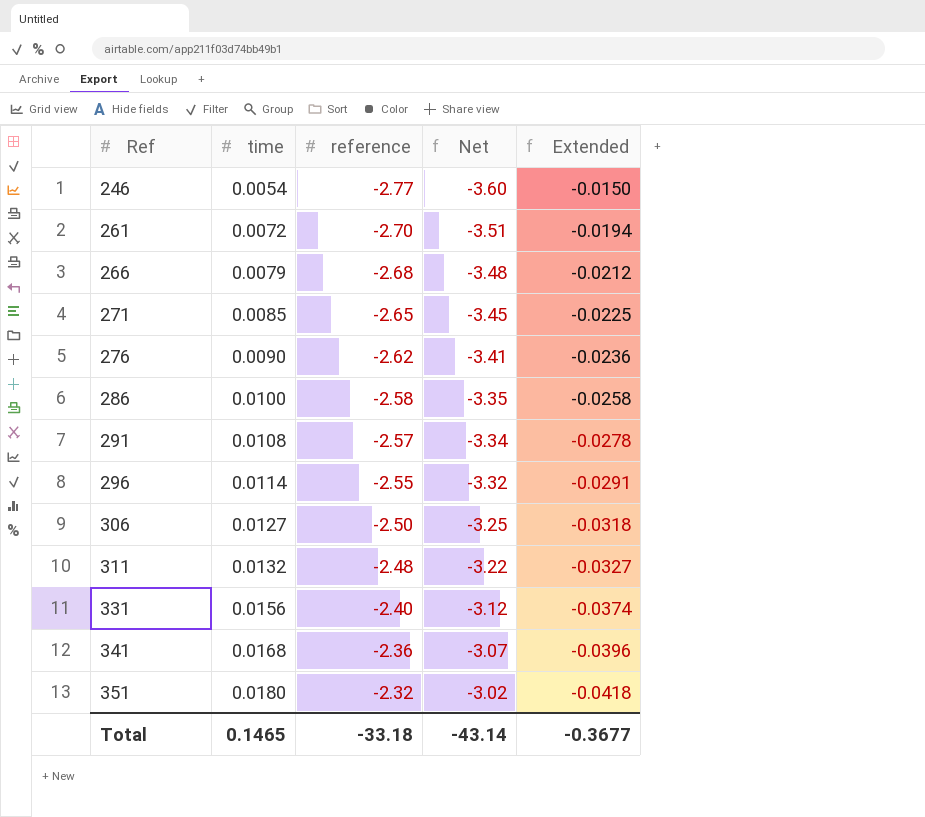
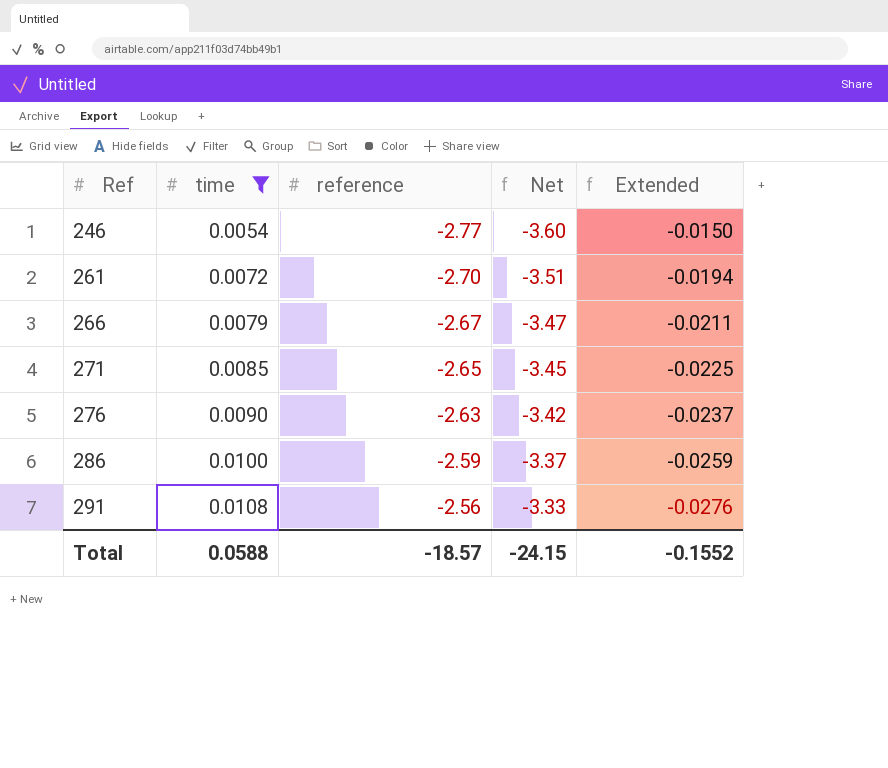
filter: none -> time <= 0.0108
266 | reference: -2.68 -> -2.67
266 | Net: -3.48 -> -3.47
266 | Extended: -0.0212 -> -0.0211
276 | reference: -2.62 -> -2.63
276 | Net: -3.41 -> -3.42
276 | Extended: -0.0236 -> -0.0237
286 | reference: -2.58 -> -2.59
286 | Net: -3.35 -> -3.37
286 | Extended: -0.0258 -> -0.0259
291 | reference: -2.57 -> -2.56
291 | Net: -3.34 -> -3.33
291 | Extended: -0.0278 -> -0.0276
Total | time: 0.1465 -> 0.0588
Total | reference: -33.18 -> -18.57
Total | Net: -43.14 -> -24.15
Total | Extended: -0.3677 -> -0.1552

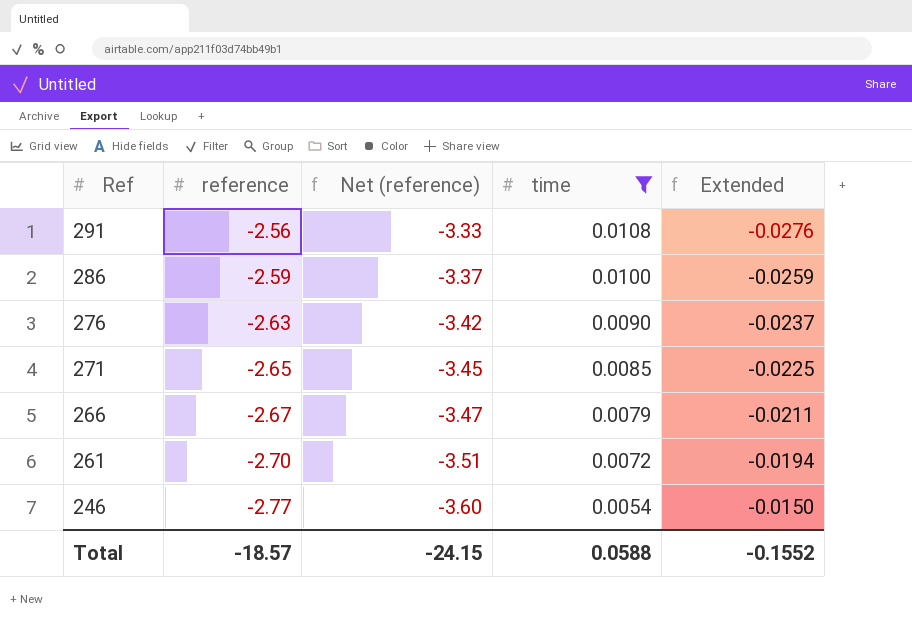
row order: Ref ascending -> Ref descending
column name: Net -> Net (reference)
column time | position: 2 -> 4

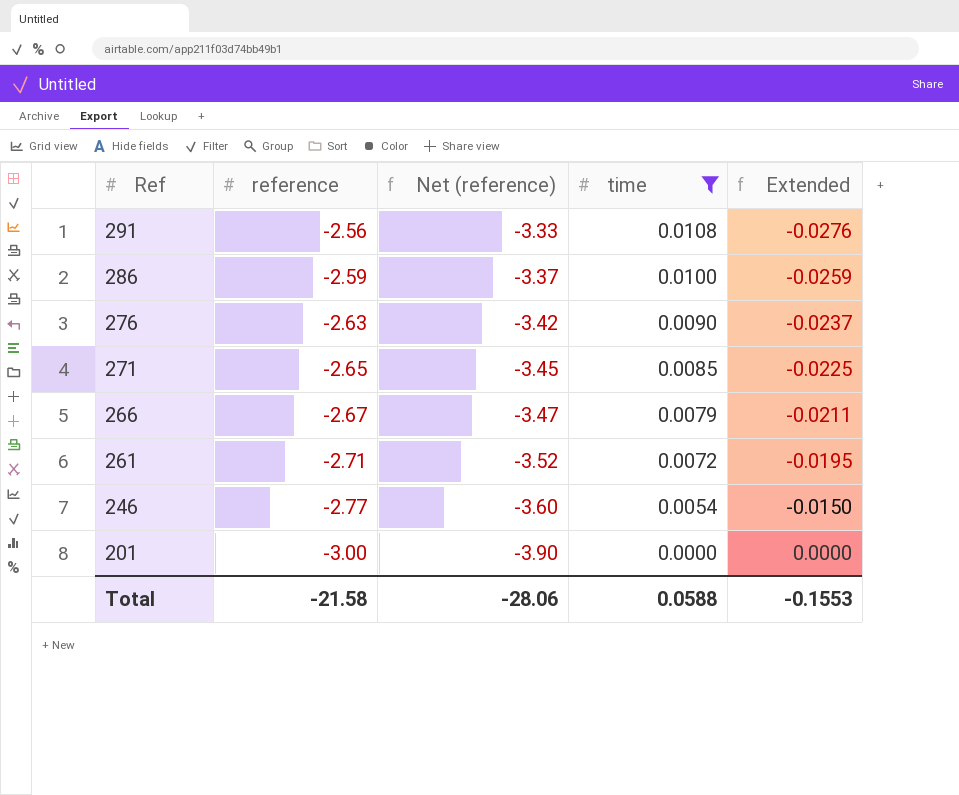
261 | reference: -2.70 -> -2.71
261 | Net (reference): -3.51 -> -3.52
261 | Extended: -0.0194 -> -0.0195
row 201: none -> -3.00 | -3.90 | 0.0000 | 0.0000
Total | reference: -18.57 -> -21.58
Total | Net (reference): -24.15 -> -28.06
Total | Extended: -0.1552 -> -0.1553

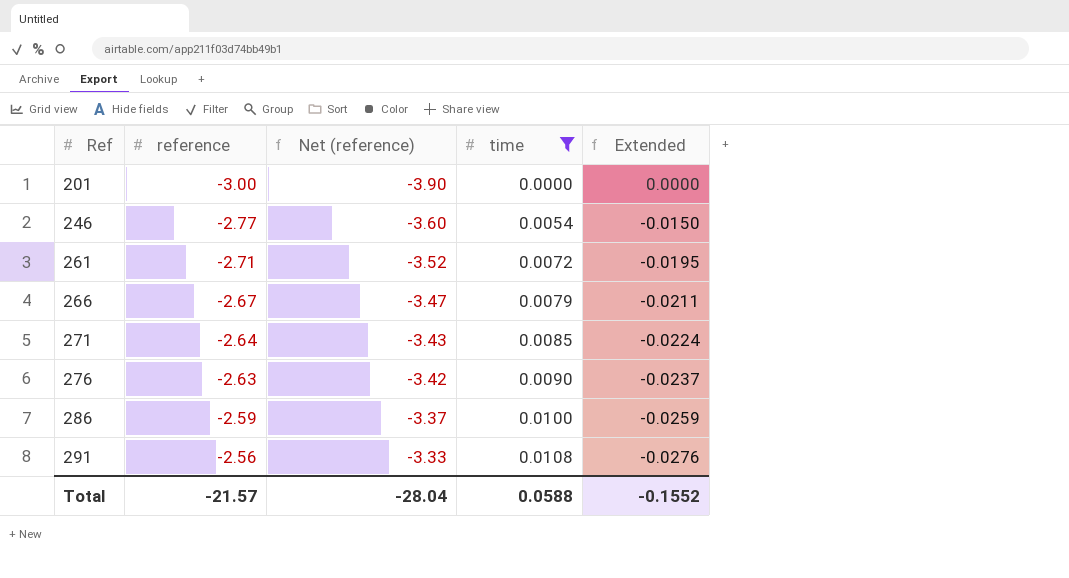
row order: Ref descending -> Ref ascending
271 | reference: -2.65 -> -2.64
271 | Net (reference): -3.45 -> -3.43
271 | Extended: -0.0225 -> -0.0224
Total | reference: -21.58 -> -21.57
Total | Net (reference): -28.06 -> -28.04
Total | Extended: -0.1553 -> -0.1552

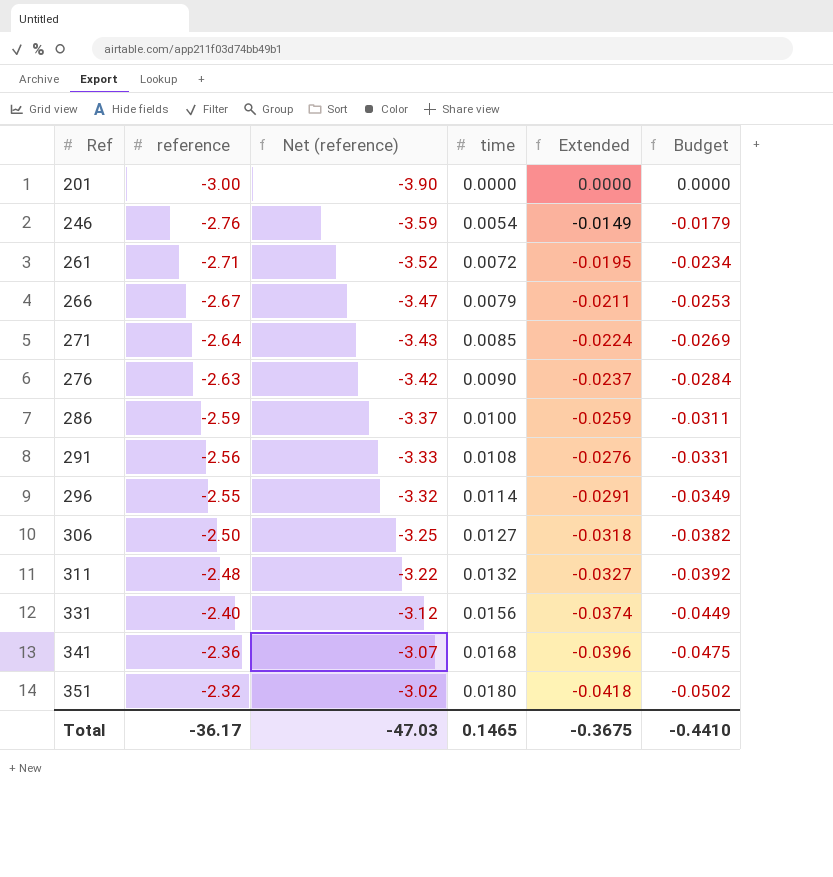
filter: time <= 0.0108 -> none
column Budget | formula: none -> [Extended] * 1.2
246 | reference: -2.77 -> -2.76
246 | Net (reference): -3.60 -> -3.59
246 | Extended: -0.0150 -> -0.0149
Total | reference: -21.57 -> -36.17
Total | Net (reference): -28.04 -> -47.03
Total | time: 0.0588 -> 0.1465
Total | Extended: -0.1552 -> -0.3675

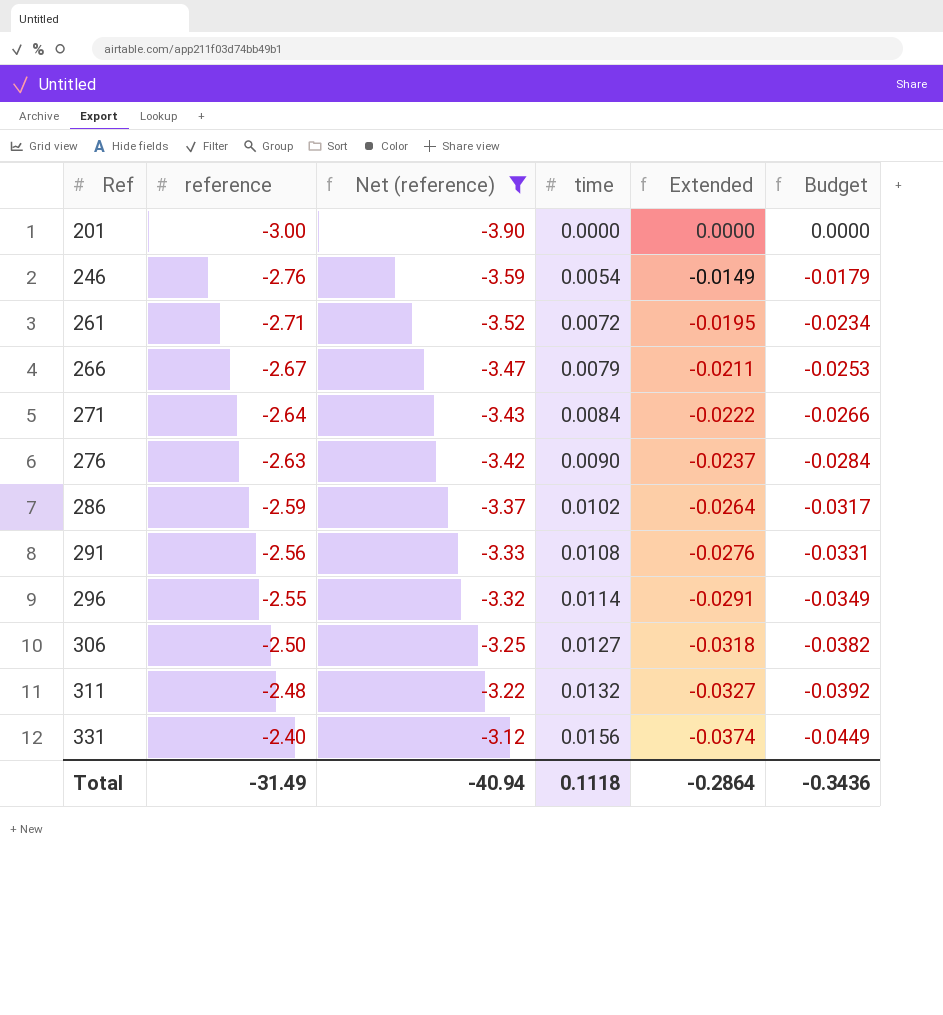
filter: none -> Net (reference) <= -3.12
271 | time: 0.0085 -> 0.0084
271 | Extended: -0.0224 -> -0.0222
271 | Budget: -0.0269 -> -0.0266
286 | time: 0.0100 -> 0.0102
286 | Extended: -0.0259 -> -0.0264
286 | Budget: -0.0311 -> -0.0317
Total | reference: -36.17 -> -31.49
Total | Net (reference): -47.03 -> -40.94
Total | time: 0.1465 -> 0.1118
Total | Extended: -0.3675 -> -0.2864
Total | Budget: -0.4410 -> -0.3436

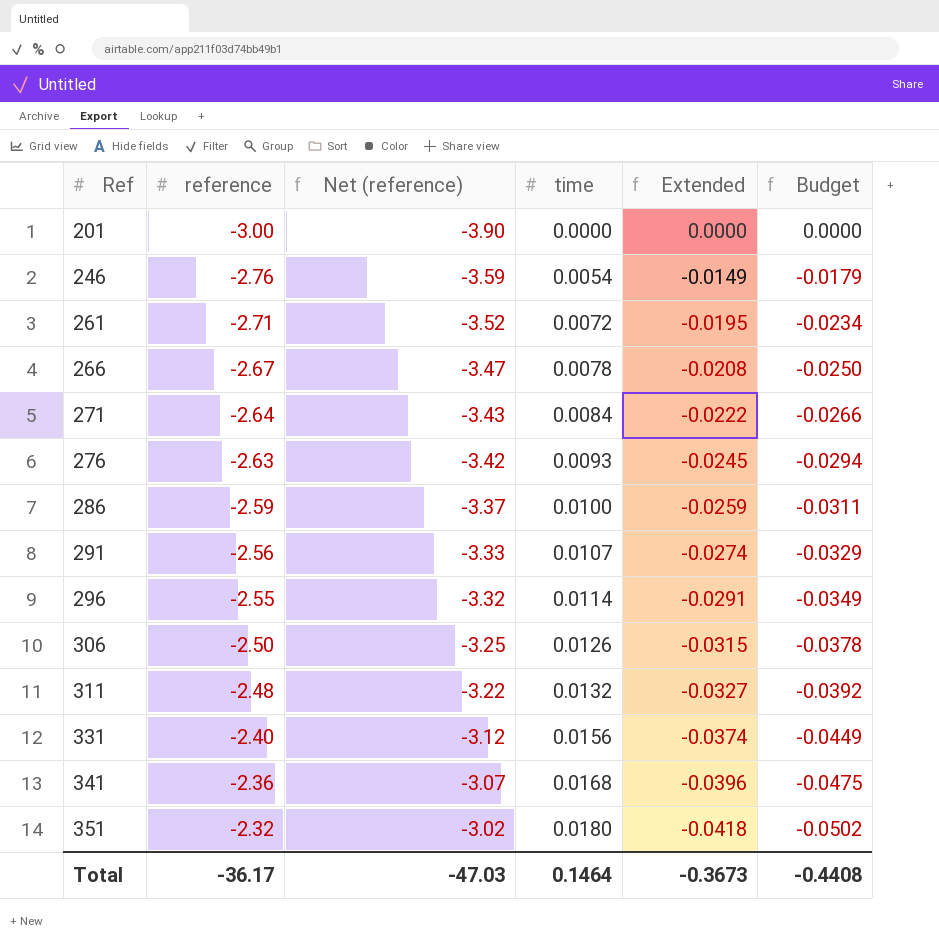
filter: Net (reference) <= -3.12 -> none
266 | time: 0.0079 -> 0.0078
266 | Extended: -0.0211 -> -0.0208
266 | Budget: -0.0253 -> -0.0250
276 | time: 0.0090 -> 0.0093
276 | Extended: -0.0237 -> -0.0245
276 | Budget: -0.0284 -> -0.0294
286 | time: 0.0102 -> 0.0100
286 | Extended: -0.0264 -> -0.0259
286 | Budget: -0.0317 -> -0.0311
291 | time: 0.0108 -> 0.0107
291 | Extended: -0.0276 -> -0.0274
291 | Budget: -0.0331 -> -0.0329
306 | time: 0.0127 -> 0.0126
306 | Extended: -0.0318 -> -0.0315
306 | Budget: -0.0382 -> -0.0378
Total | reference: -31.49 -> -36.17
Total | Net (reference): -40.94 -> -47.03
Total | time: 0.1118 -> 0.1464
Total | Extended: -0.2864 -> -0.3673
Total | Budget: -0.3436 -> -0.4408

